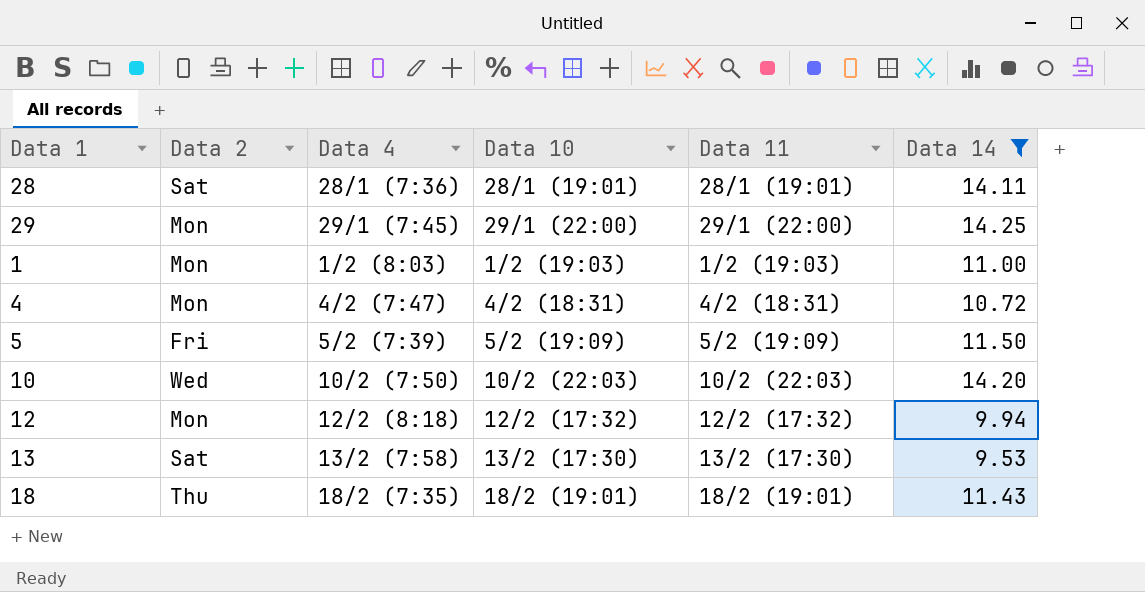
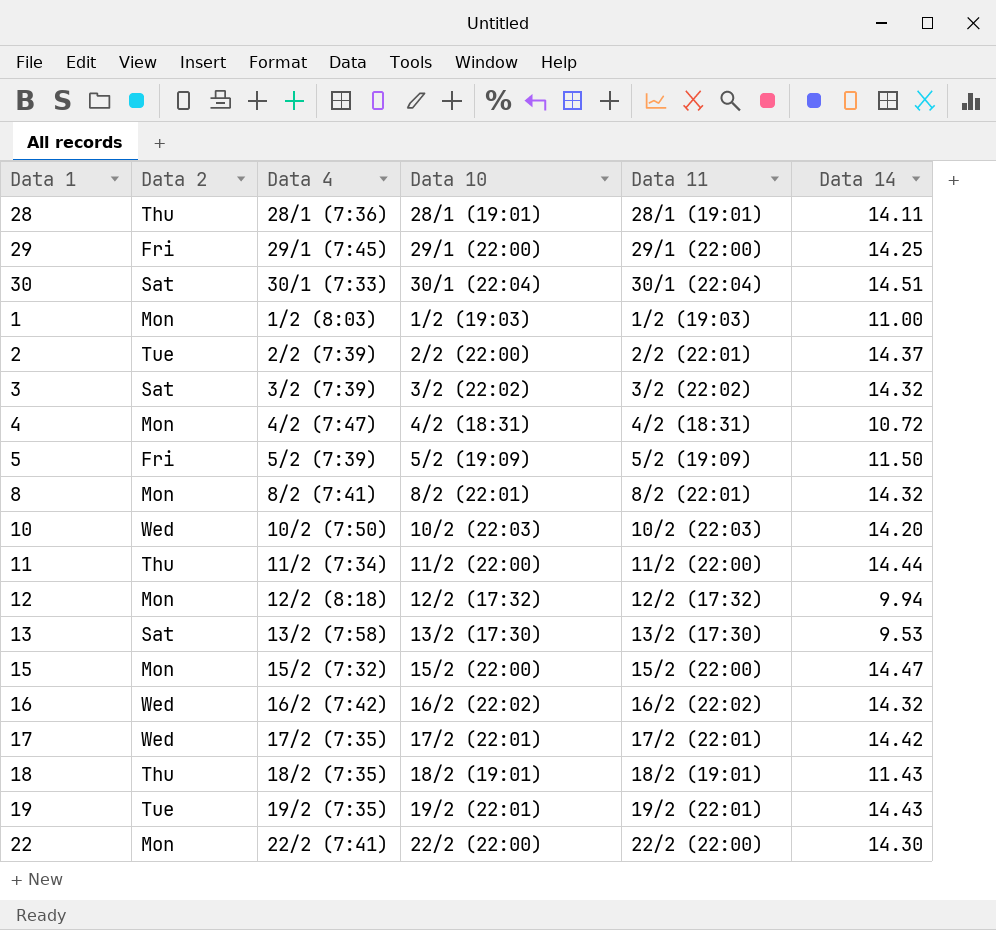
filter: Data 14 <= 14.25 -> none
28 | Data 2: Sat -> Thu
29 | Data 2: Mon -> Fri

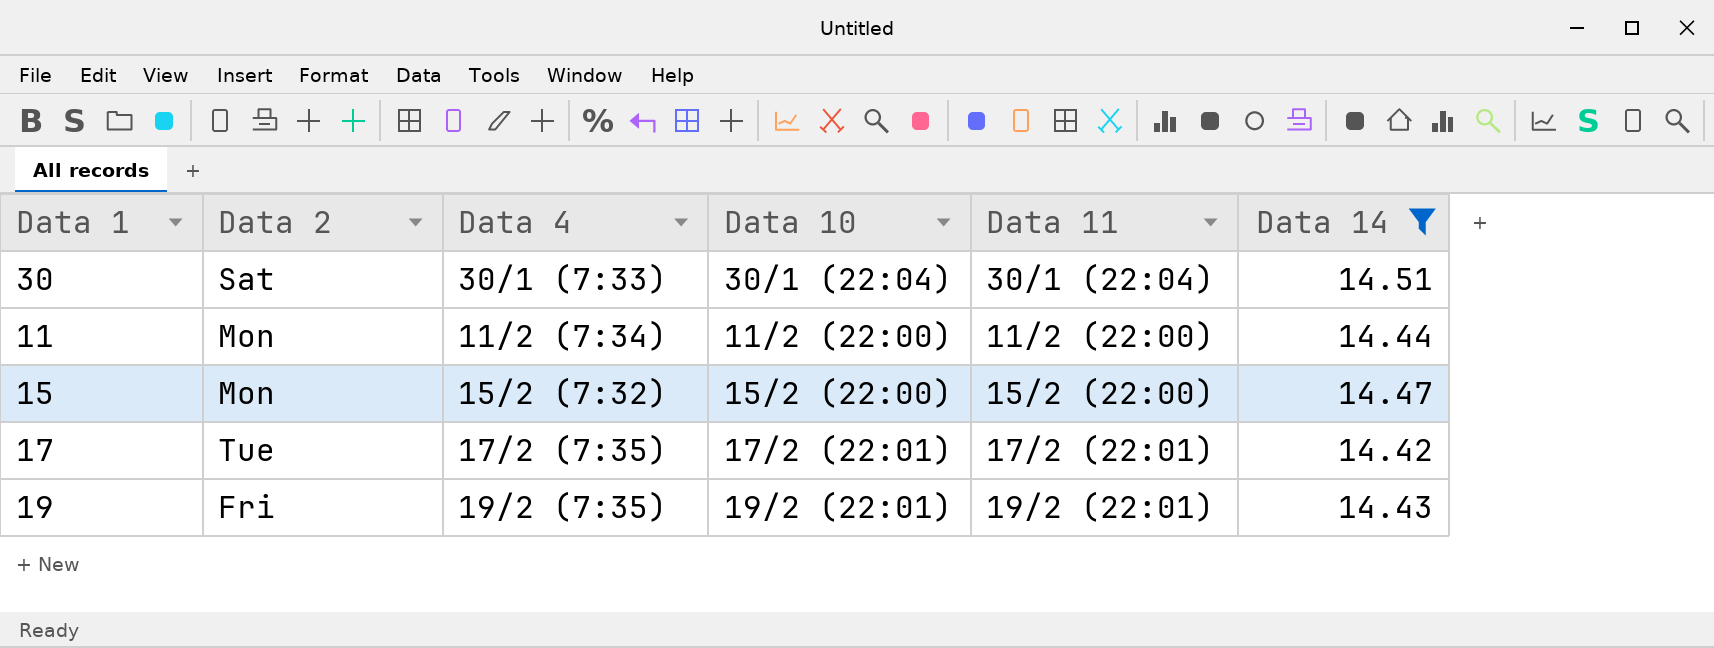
filter: none -> Data 14 >= 14.42
11 | Data 2: Thu -> Mon
17 | Data 2: Wed -> Tue
19 | Data 2: Tue -> Fri

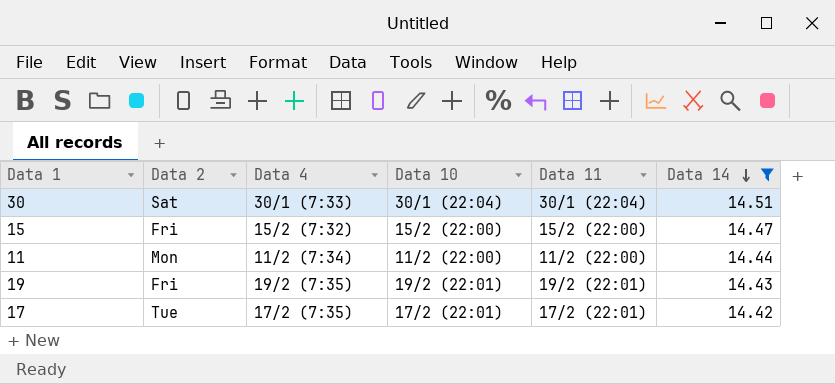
row order: none -> Data 14 descending
15 | Data 2: Mon -> Fri

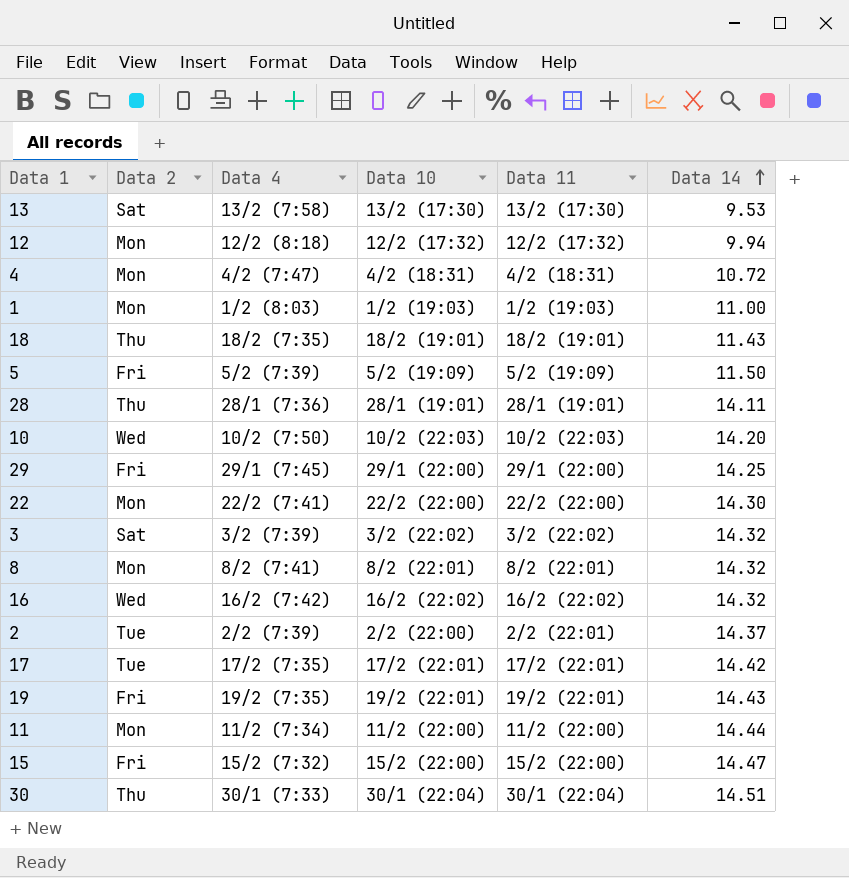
filter: Data 14 >= 14.42 -> none
row order: Data 14 descending -> Data 14 ascending
30 | Data 2: Sat -> Thu

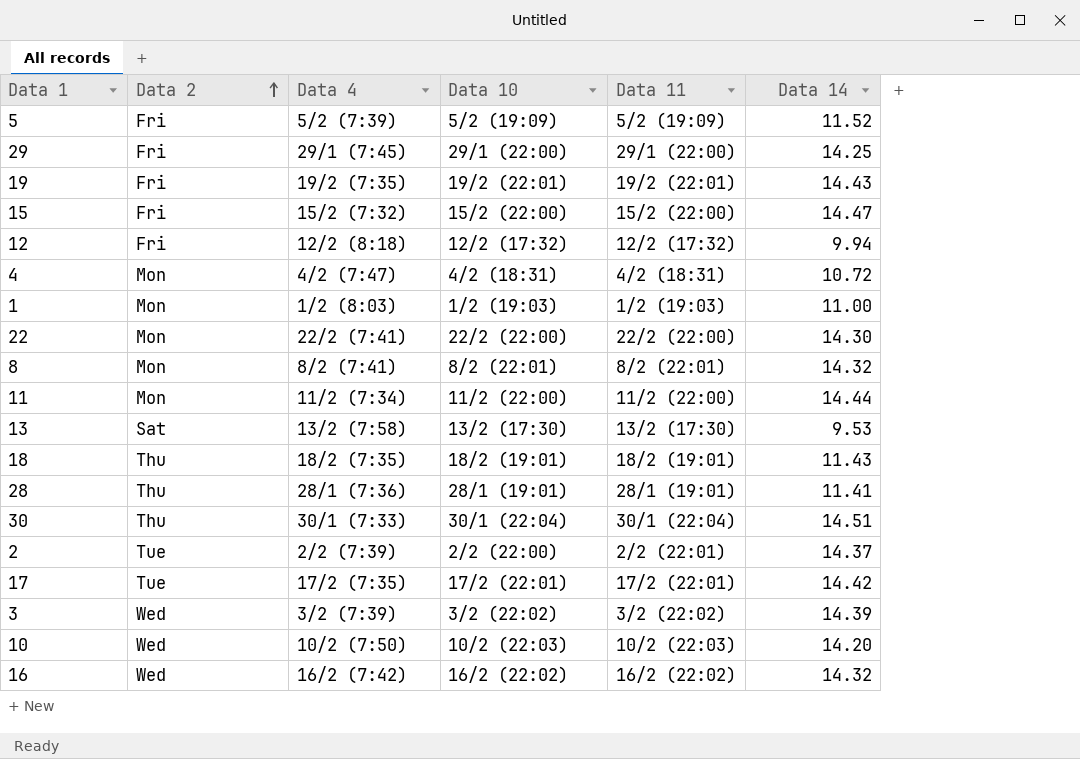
row order: Data 14 ascending -> Data 2 ascending
5 | Data 14: 11.50 -> 11.52
12 | Data 2: Mon -> Fri
28 | Data 14: 14.11 -> 11.41
3 | Data 2: Sat -> Wed
3 | Data 14: 14.32 -> 14.39

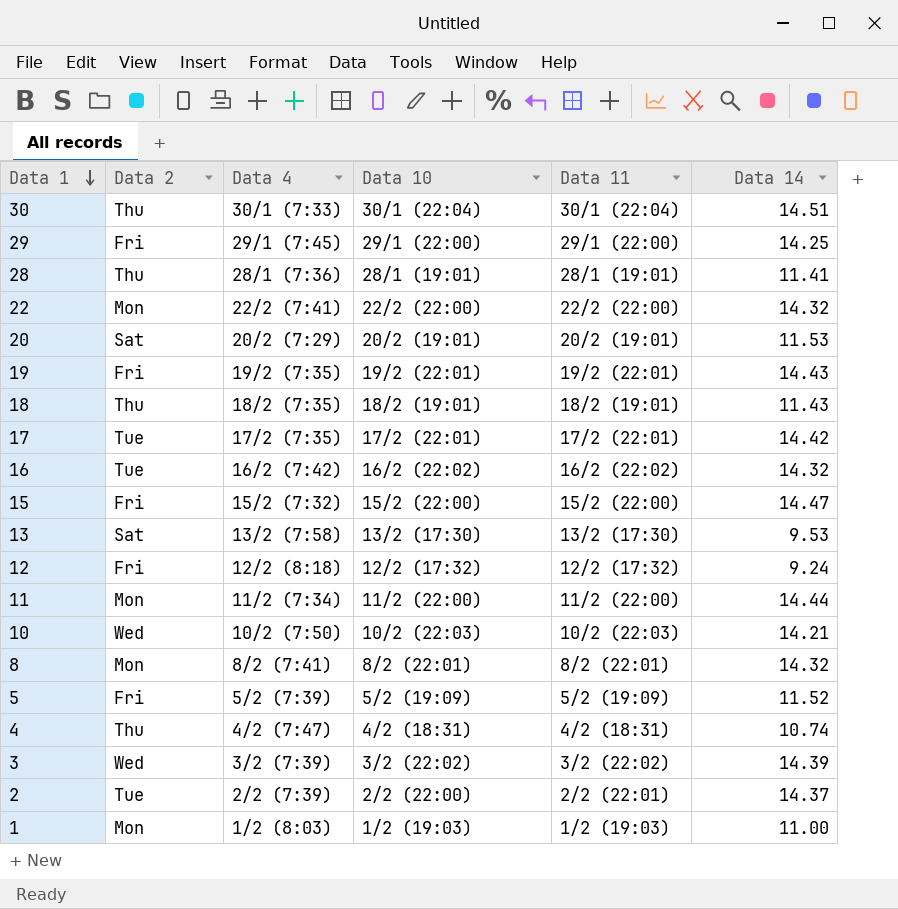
row order: Data 2 ascending -> Data 1 descending
22 | Data 14: 14.30 -> 14.32
row 20: none -> Sat | 20/2 (7:29) | 20/2 (19:01) | 20/2 (19:01) | 11.53
16 | Data 2: Wed -> Tue
12 | Data 14: 9.94 -> 9.24
10 | Data 14: 14.20 -> 14.21
4 | Data 2: Mon -> Thu
4 | Data 14: 10.72 -> 10.74

